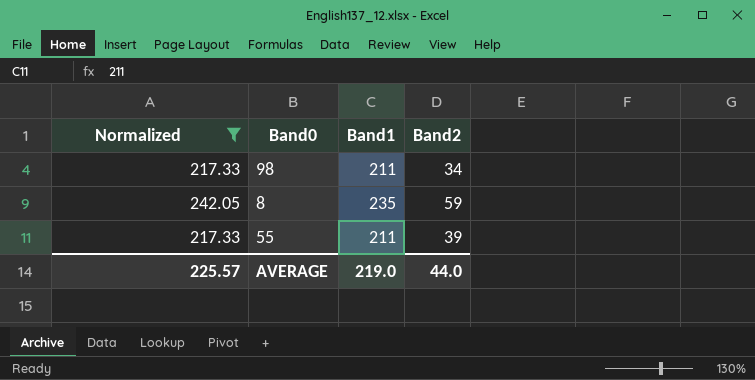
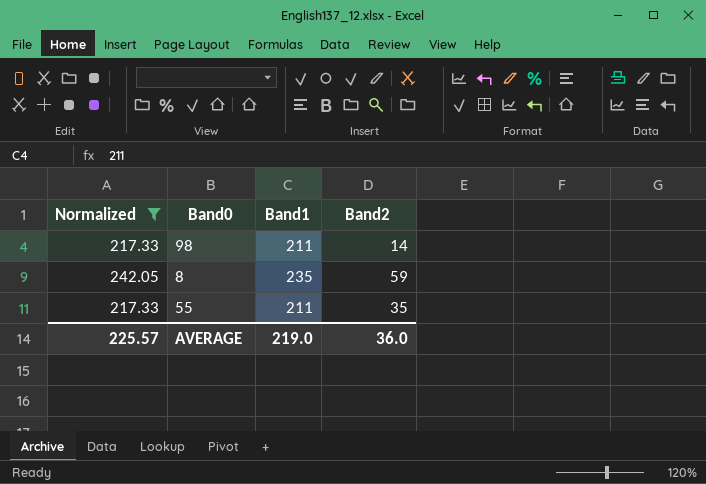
98 | Band2: 34 -> 14
55 | Band2: 39 -> 35
AVERAGE | Band2: 44.0 -> 36.0

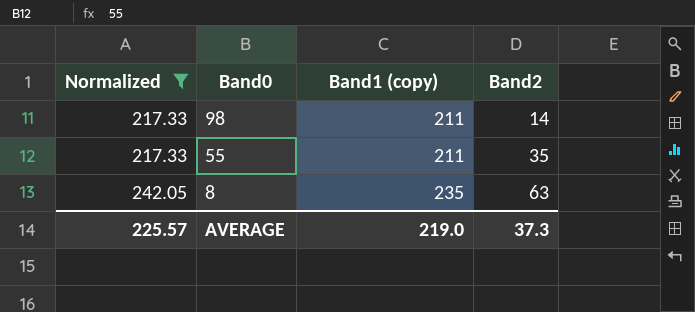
row order: none -> Normalized ascending
column name: Band1 -> Band1 (copy)
8 | Band2: 59 -> 63
AVERAGE | Band2: 36.0 -> 37.3

